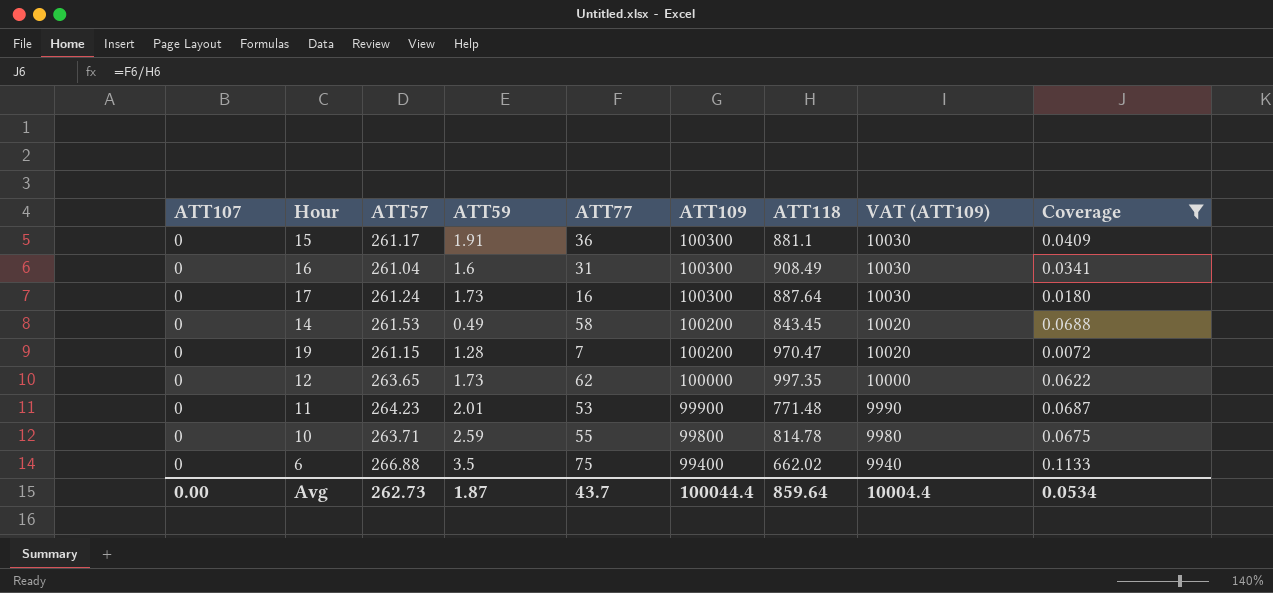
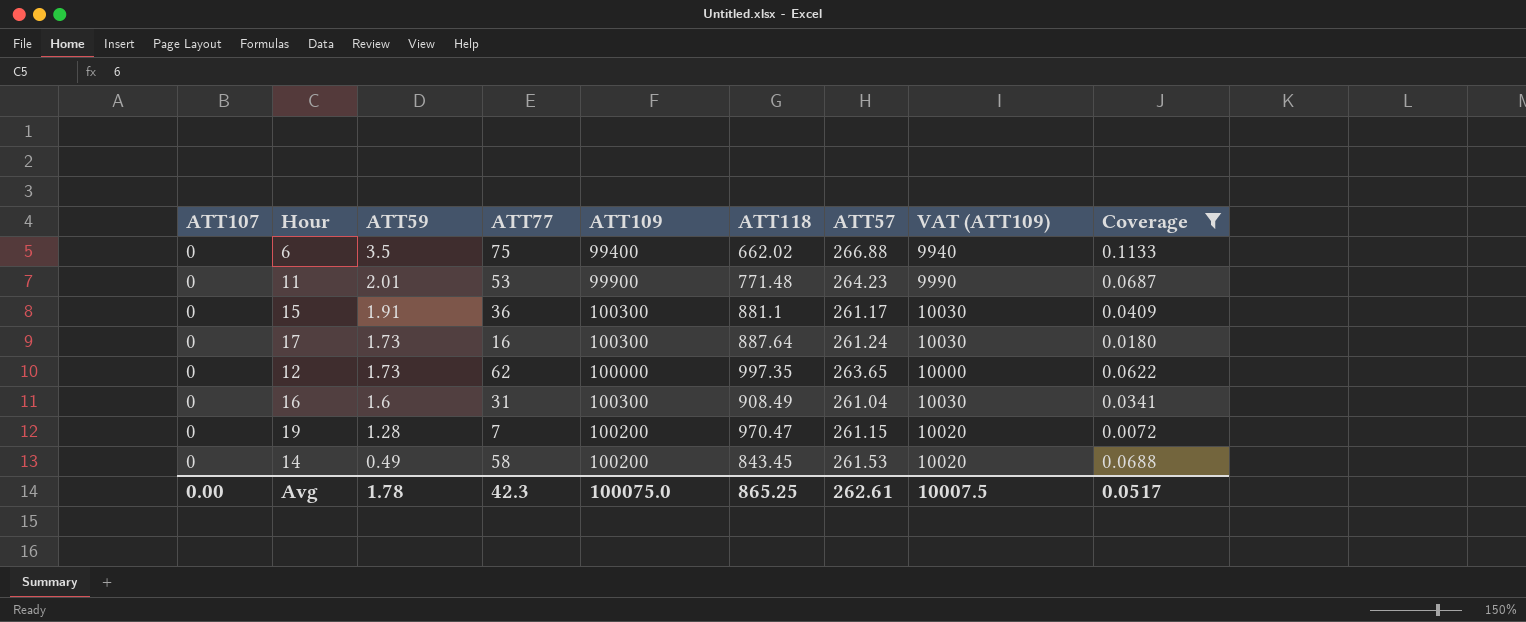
row order: ATT109 descending -> ATT59 descending
column ATT57 | position: 3 -> 7
row 10: 0 | 263.71 | 2.59 | 55 | 99800 | 814.78 | 9980 | 0.0675 -> none
Avg | ATT59: 1.87 -> 1.78
Avg | ATT77: 43.7 -> 42.3
Avg | ATT109: 100044.4 -> 100075.0
Avg | ATT118: 859.64 -> 865.25
Avg | ATT57: 262.73 -> 262.61
Avg | VAT (ATT109): 10004.4 -> 10007.5
Avg | Coverage: 0.0534 -> 0.0517

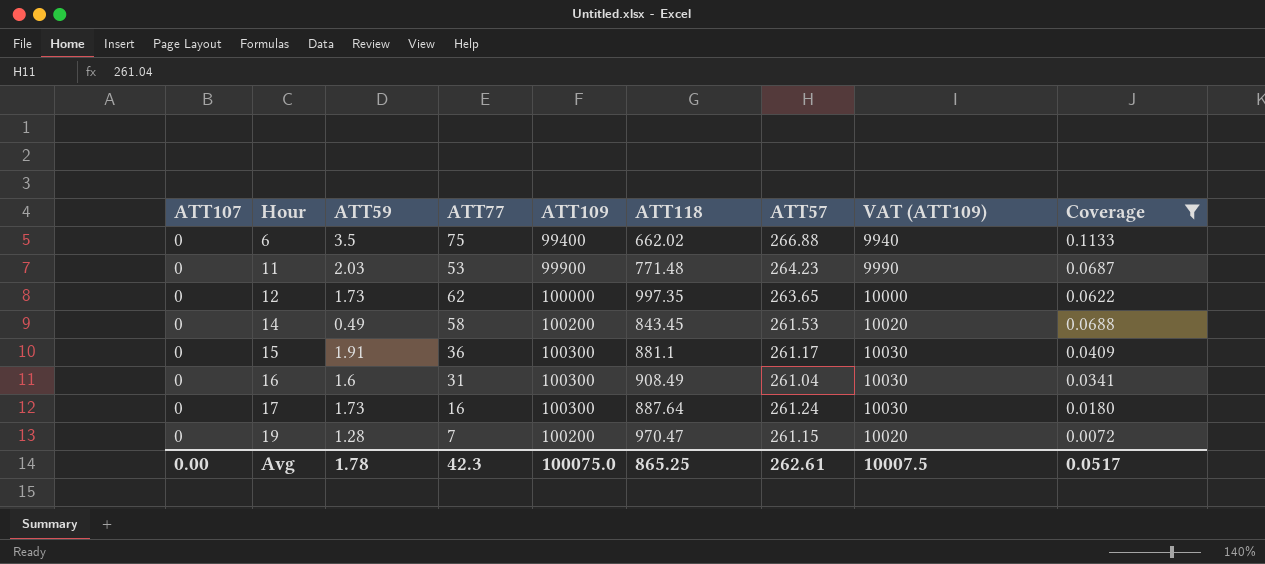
row order: ATT59 descending -> Hour ascending
11 | ATT59: 2.01 -> 2.03

